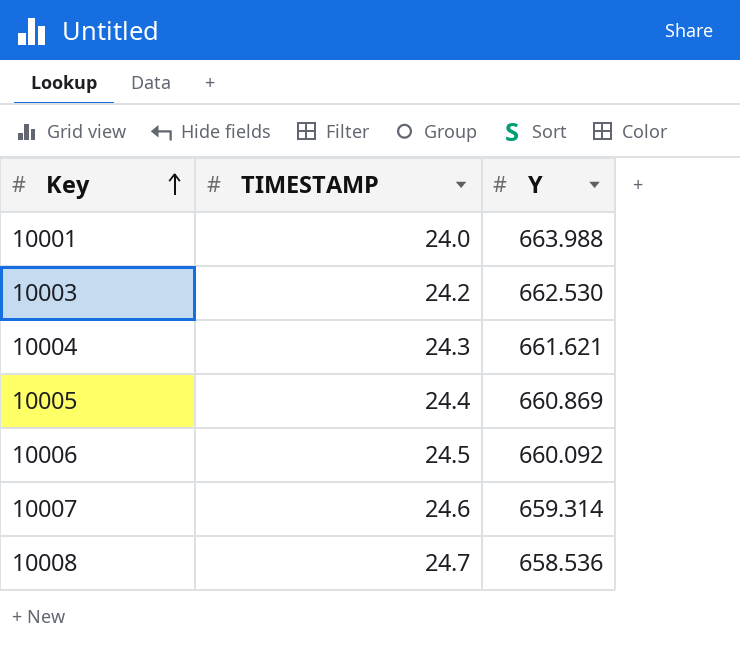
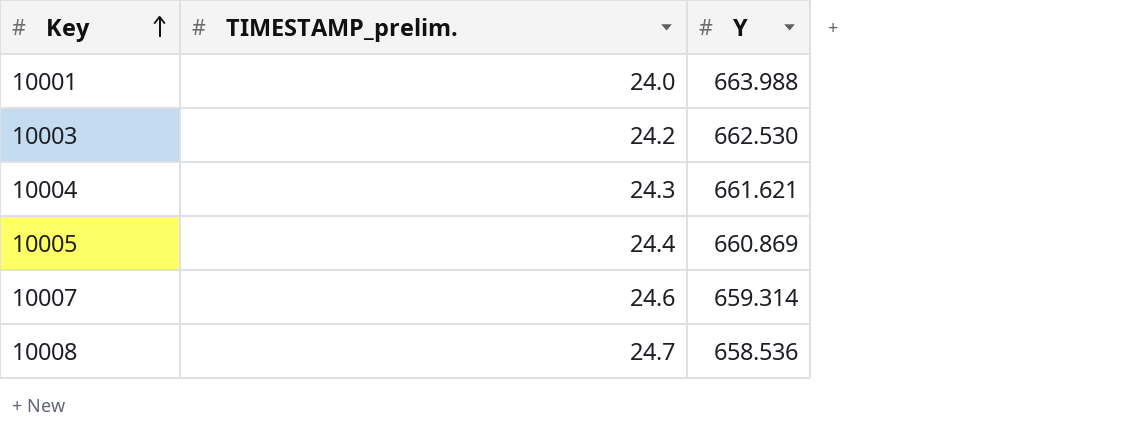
column name: TIMESTAMP -> TIMESTAMP_prelim.
row 10006: 24.5 | 660.092 -> none

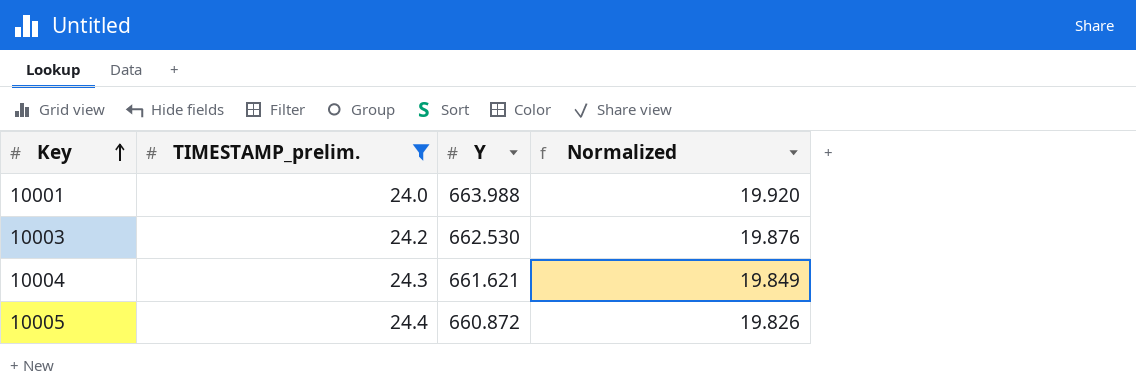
filter: none -> TIMESTAMP_prelim. <= 24.4
column Normalized | formula: none -> [Y] * 0.03
10005 | Y: 660.869 -> 660.872

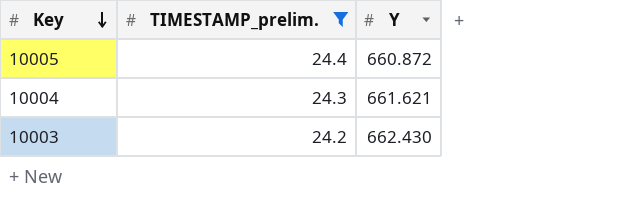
row order: Key ascending -> Key descending
column Normalized | formula: [Y] * 0.03 -> none
row 10001: 24.0 | 663.988 | 19.920 -> none
10003 | Y: 662.530 -> 662.430

